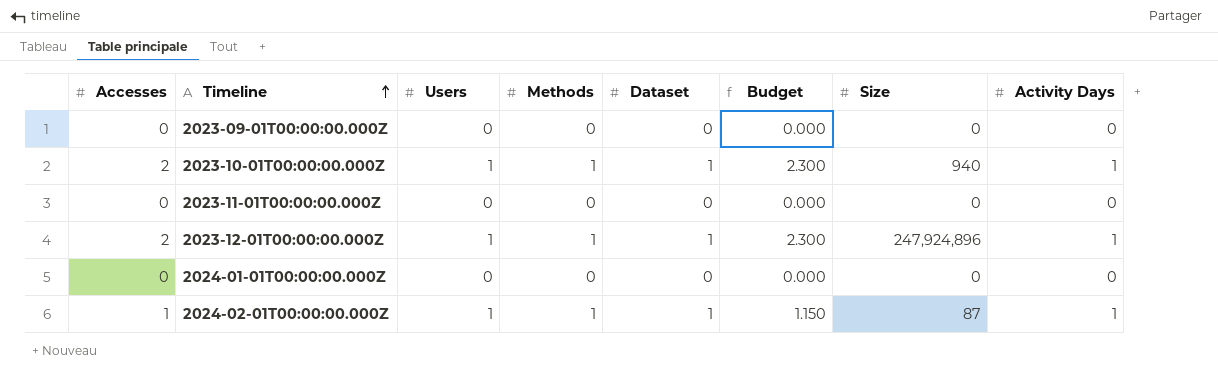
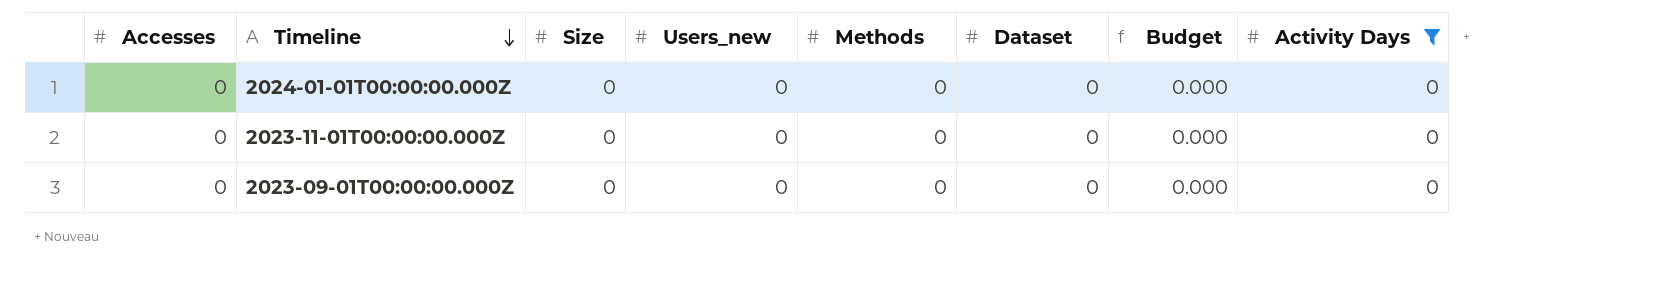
filter: none -> Activity Days = 0
row order: Timeline ascending -> Timeline descending
column Size | position: 7 -> 3
column name: Users -> Users_new

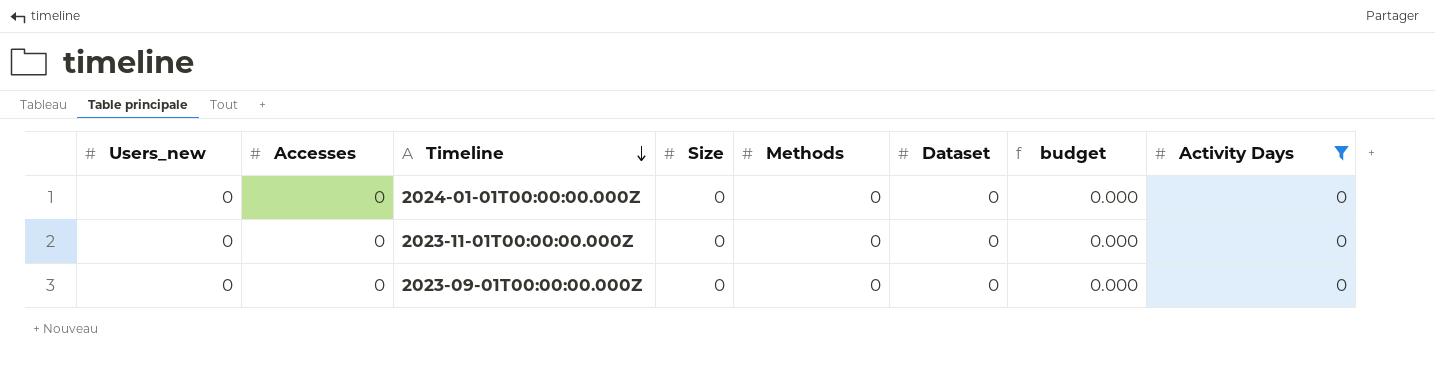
column Users_new | position: 4 -> 1
column name: Budget -> budget

